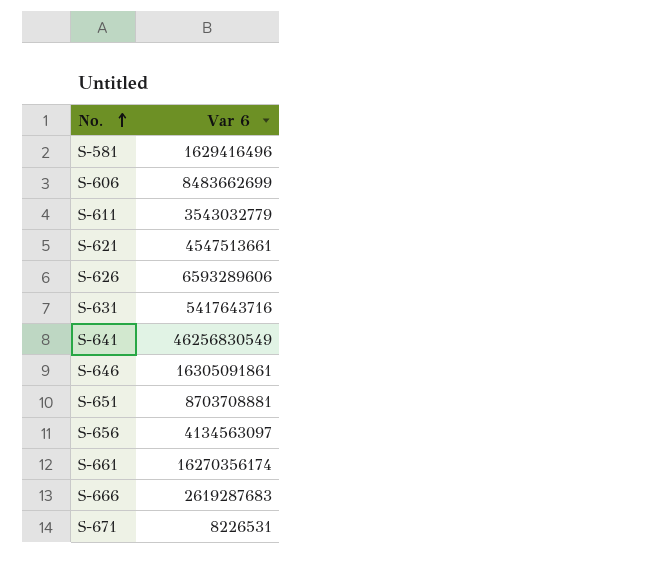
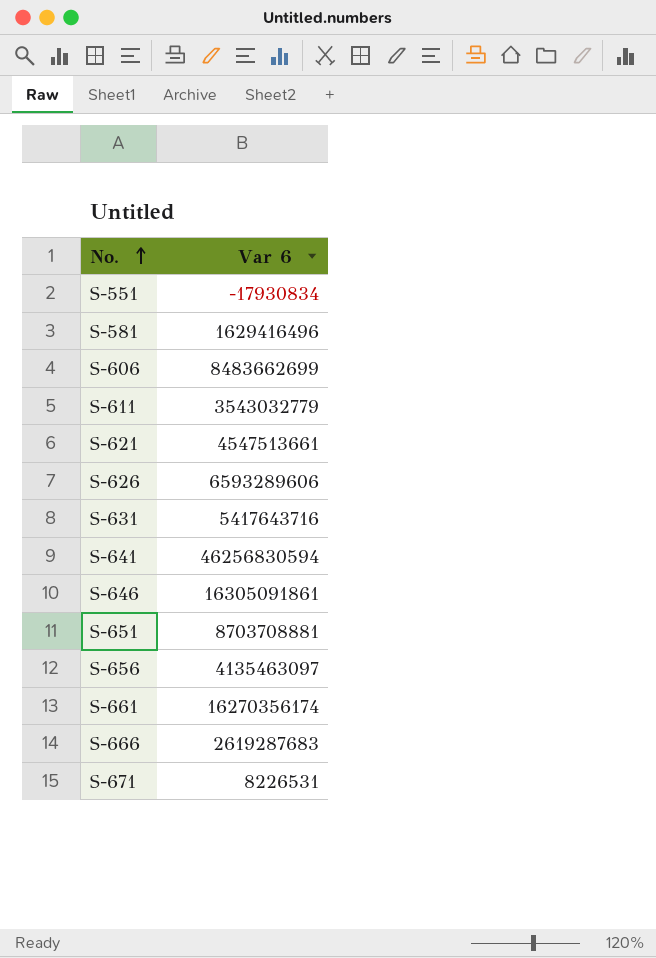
row S-551: none -> -17930834
S-641 | Var 6: 46256830549 -> 46256830594
S-656 | Var 6: 4134563097 -> 4135463097

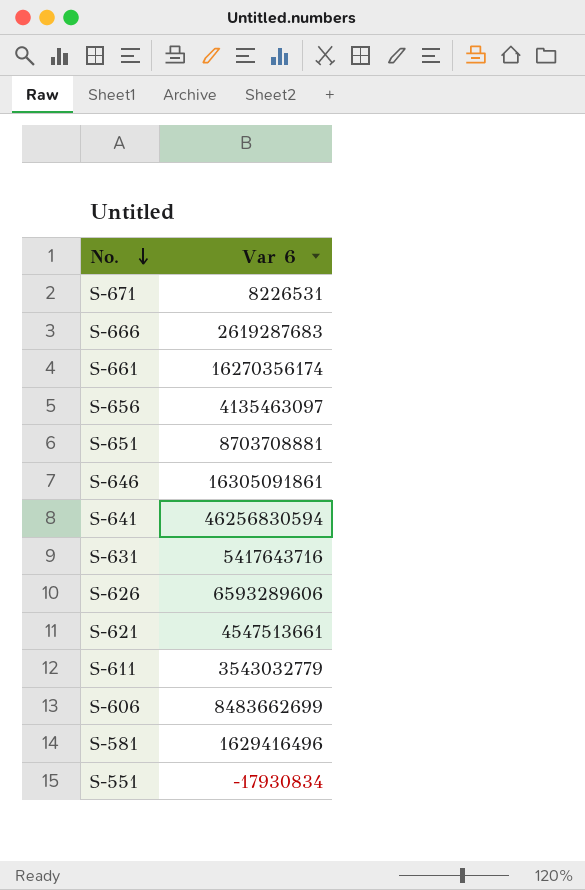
row order: No. ascending -> No. descending

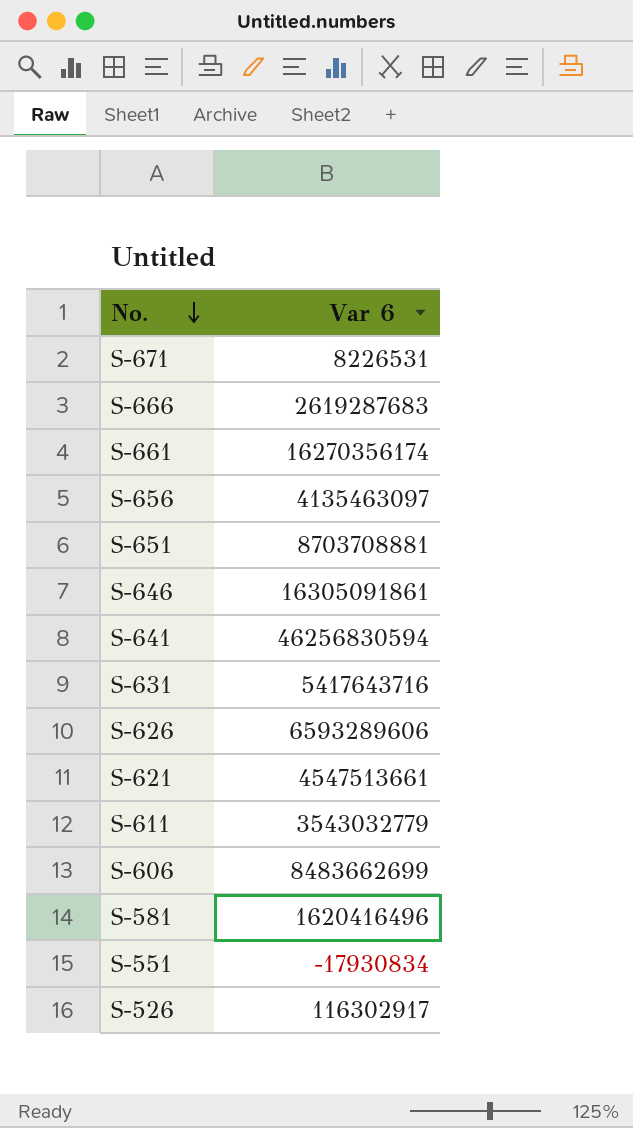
S-581 | Var 6: 1629416496 -> 1620416496
row S-526: none -> 116302917

